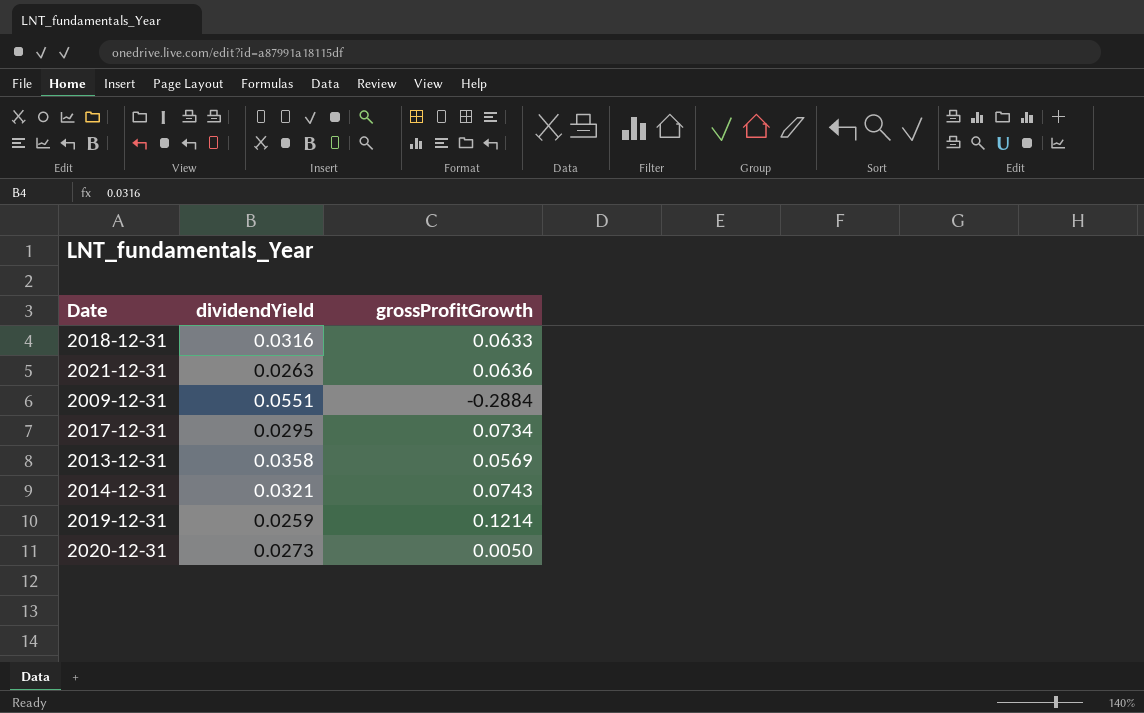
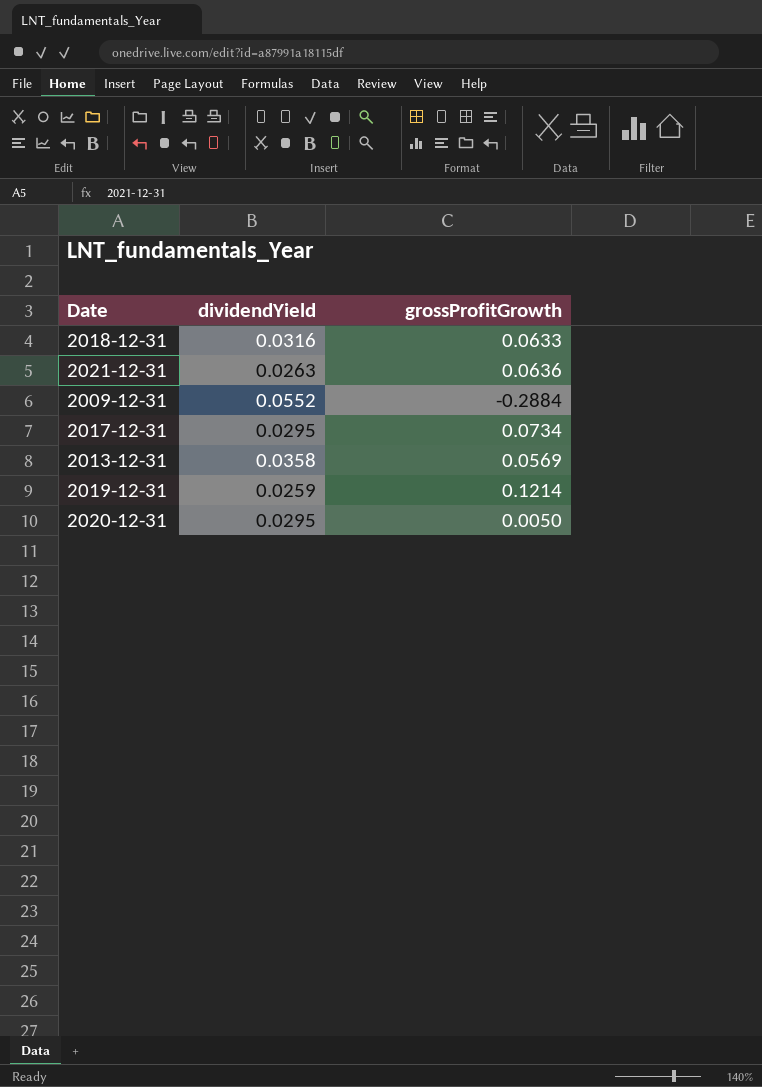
row 2014-12-31: 0.0321 | 0.0743 -> none
2009-12-31 | dividendYield: 0.0551 -> 0.0552
2020-12-31 | dividendYield: 0.0273 -> 0.0295

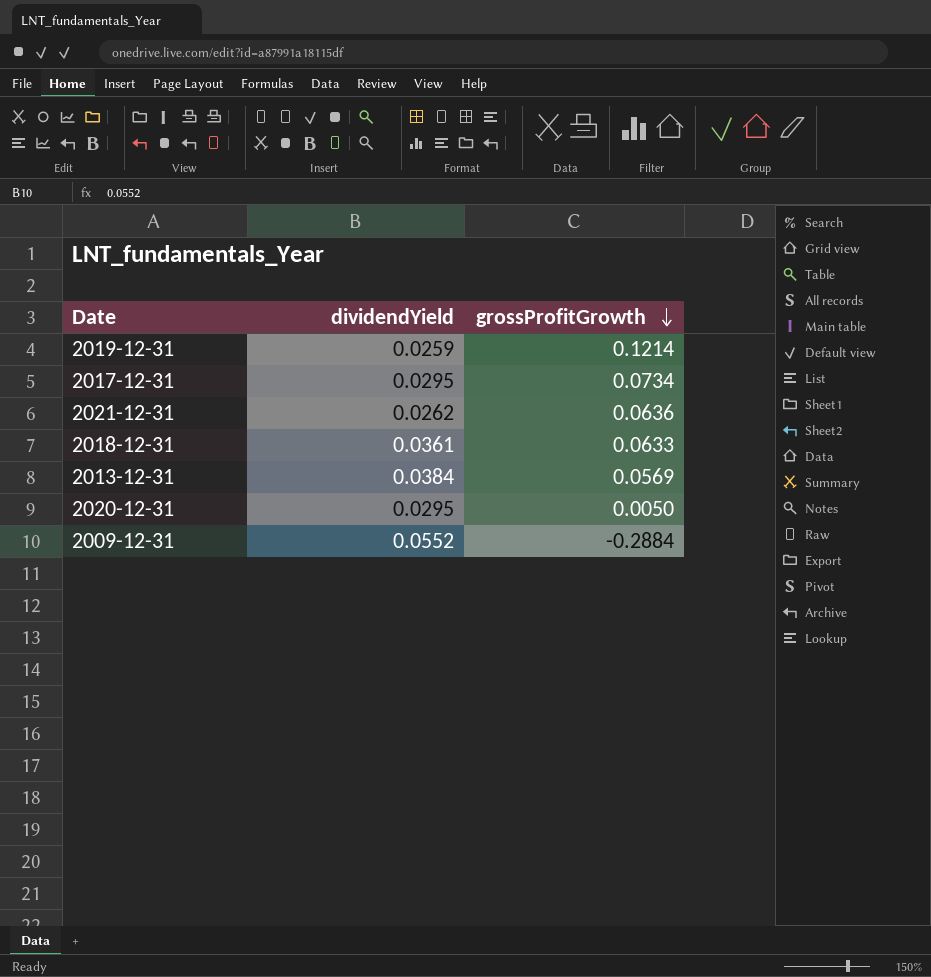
row order: none -> grossProfitGrowth descending
2021-12-31 | dividendYield: 0.0263 -> 0.0262
2018-12-31 | dividendYield: 0.0316 -> 0.0361
2013-12-31 | dividendYield: 0.0358 -> 0.0384

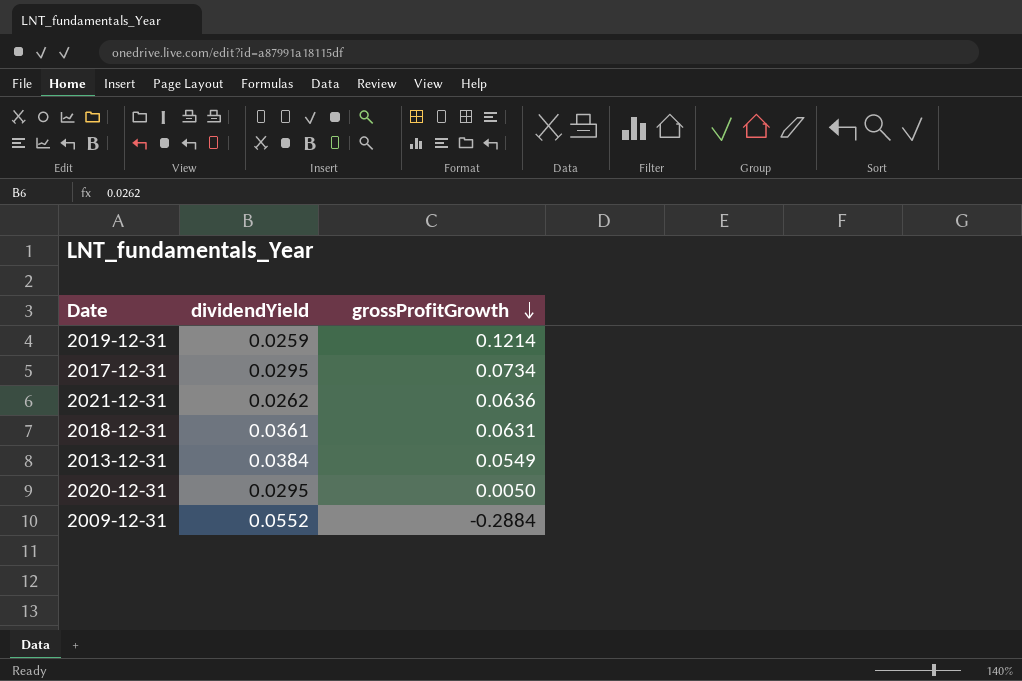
2018-12-31 | grossProfitGrowth: 0.0633 -> 0.0631
2013-12-31 | grossProfitGrowth: 0.0569 -> 0.0549

